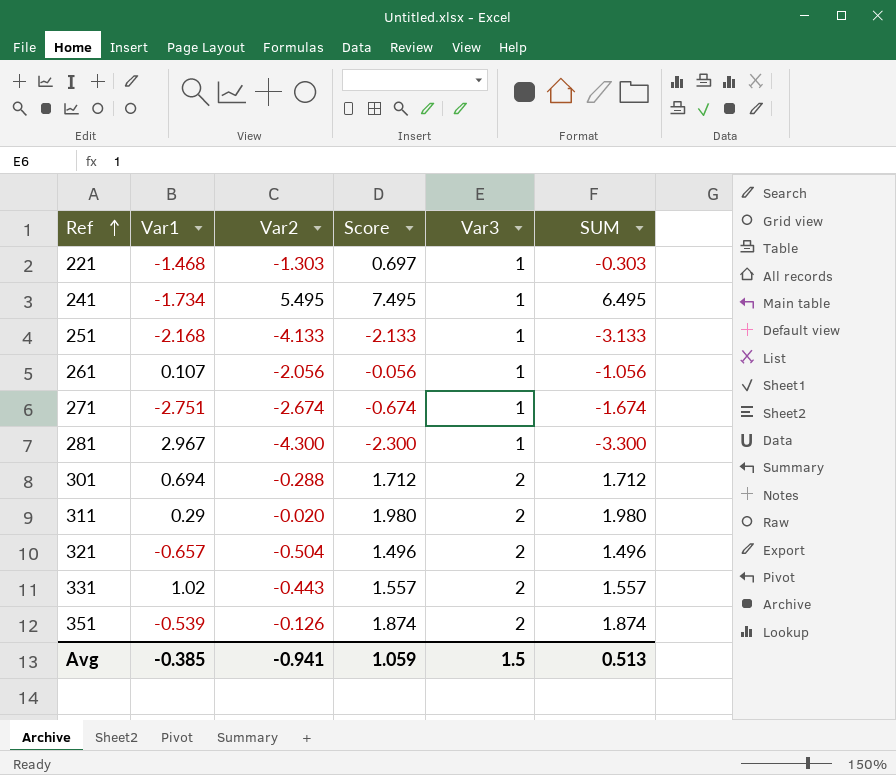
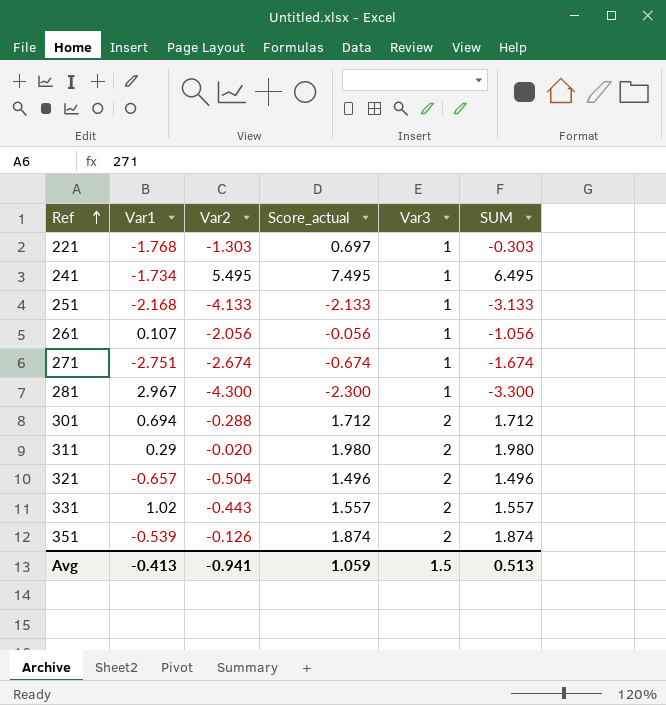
column name: Score -> Score_actual
221 | Var1: -1.468 -> -1.768
Avg | Var1: -0.385 -> -0.413

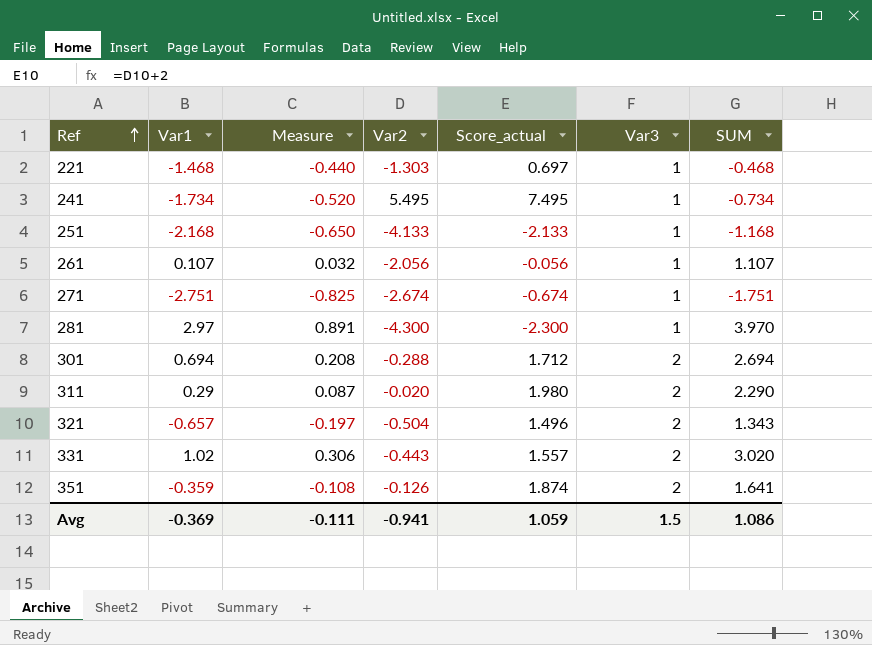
column Measure | formula: none -> [Var1] * 0.3
column SUM | formula: [Var2] + [Var3] -> [Var1] + [Var3]
221 | Var1: -1.768 -> -1.468
281 | Var1: 2.967 -> 2.97
351 | Var1: -0.539 -> -0.359
Avg | Var1: -0.413 -> -0.369
Avg | SUM: 0.513 -> 1.086

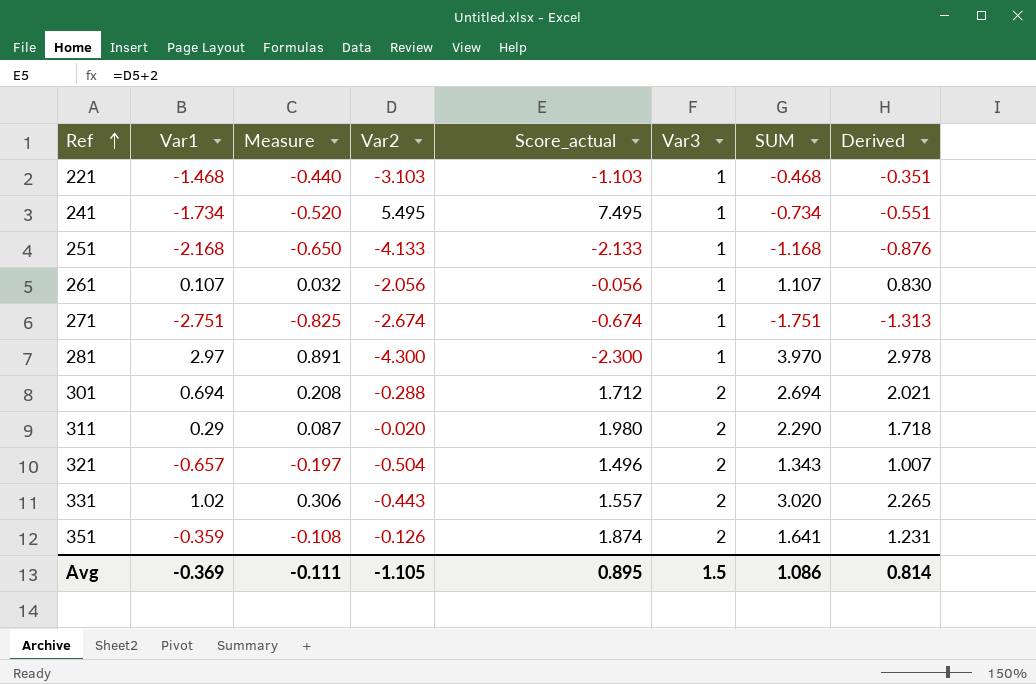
column Derived | formula: none -> [SUM] * 0.75
221 | Var2: -1.303 -> -3.103
221 | Score_actual: 0.697 -> -1.103
Avg | Var2: -0.941 -> -1.105
Avg | Score_actual: 1.059 -> 0.895

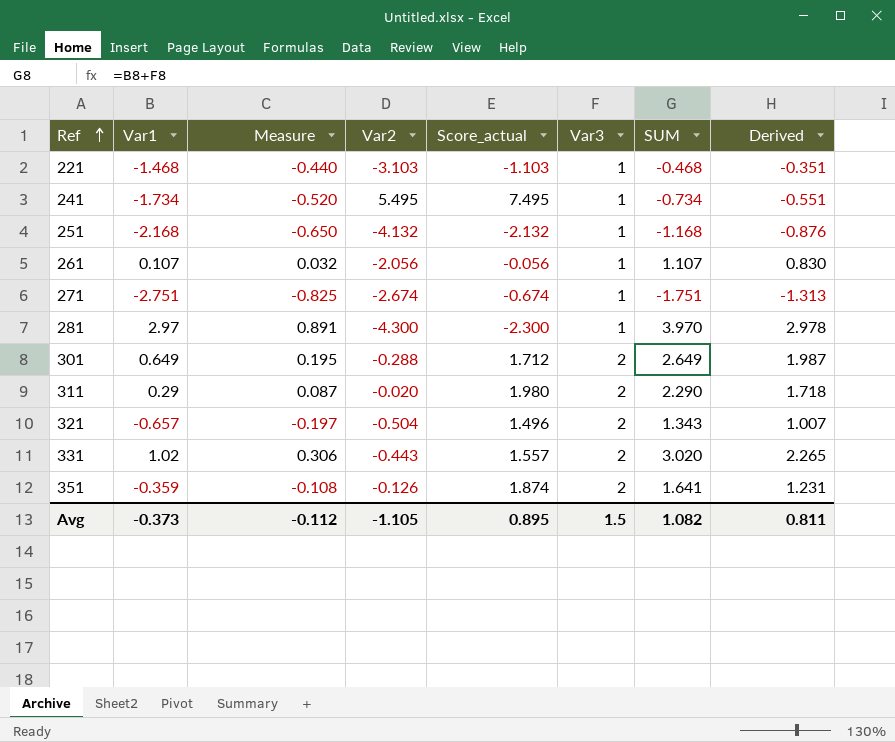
251 | Var2: -4.133 -> -4.132
251 | Score_actual: -2.133 -> -2.132
301 | Var1: 0.694 -> 0.649
301 | Measure: 0.208 -> 0.195
301 | SUM: 2.694 -> 2.649
301 | Derived: 2.021 -> 1.987
Avg | Var1: -0.369 -> -0.373
Avg | Measure: -0.111 -> -0.112
Avg | SUM: 1.086 -> 1.082
Avg | Derived: 0.814 -> 0.811

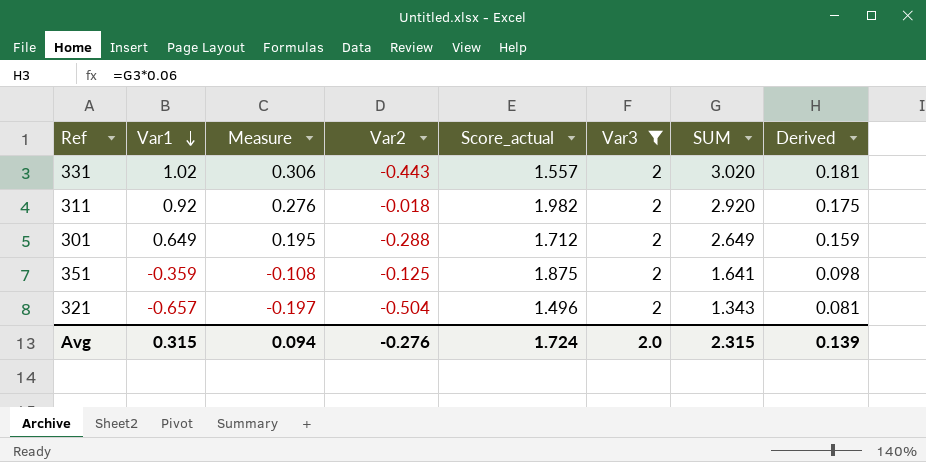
filter: none -> Var3 = 2
row order: Ref ascending -> Var1 descending
column Derived | formula: [SUM] * 0.75 -> [SUM] * 0.06
311 | Var1: 0.29 -> 0.92
311 | Measure: 0.087 -> 0.276
311 | Var2: -0.020 -> -0.018
311 | Score_actual: 1.980 -> 1.982
311 | SUM: 2.290 -> 2.920
351 | Var2: -0.126 -> -0.125
351 | Score_actual: 1.874 -> 1.875
Avg | Var1: -0.373 -> 0.315
Avg | Measure: -0.112 -> 0.094
Avg | Var2: -1.105 -> -0.276
Avg | Score_actual: 0.895 -> 1.724
Avg | Var3: 1.5 -> 2.0
Avg | SUM: 1.082 -> 2.315
Avg | Derived: 0.811 -> 0.139

